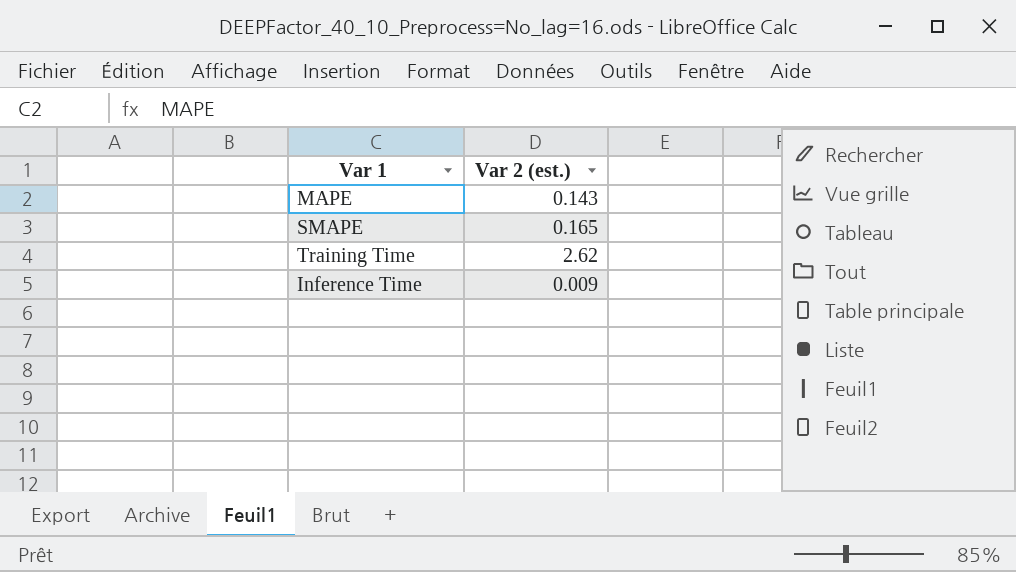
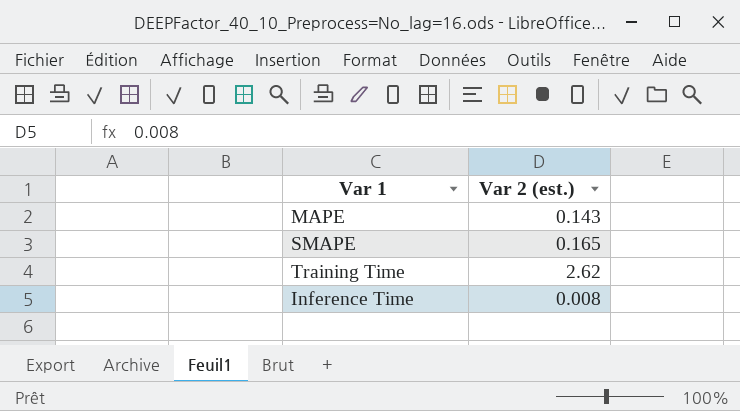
Inference Time | Var 2 (est.): 0.009 -> 0.008

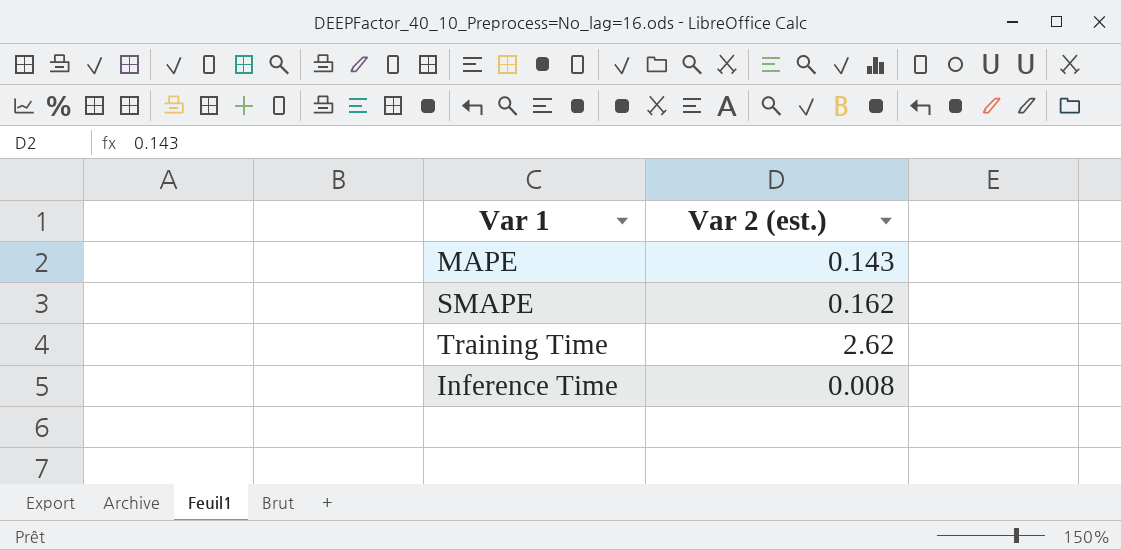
SMAPE | Var 2 (est.): 0.165 -> 0.162

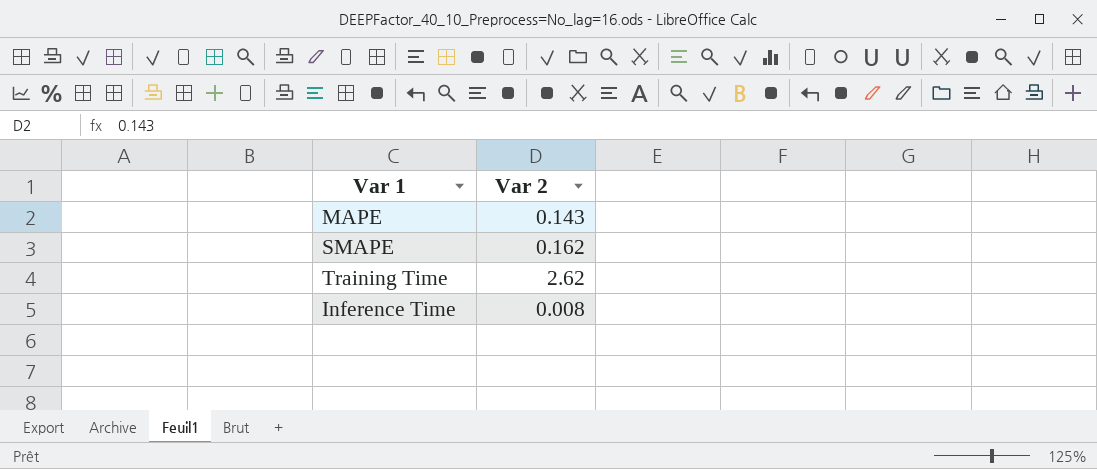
column name: Var 2 (est.) -> Var 2

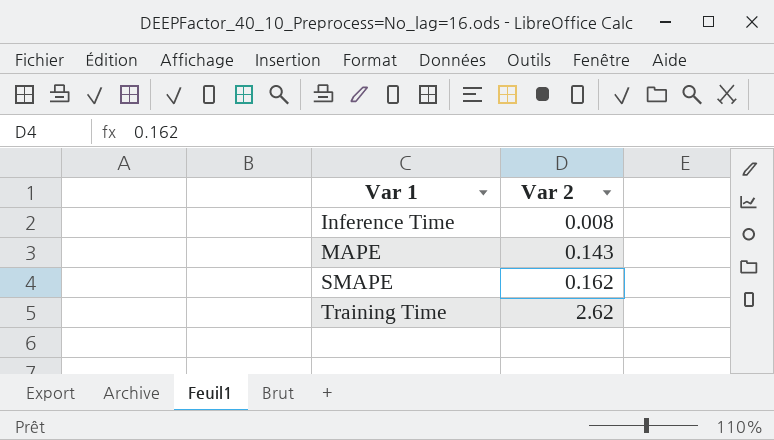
row order: none -> Var 1 ascending

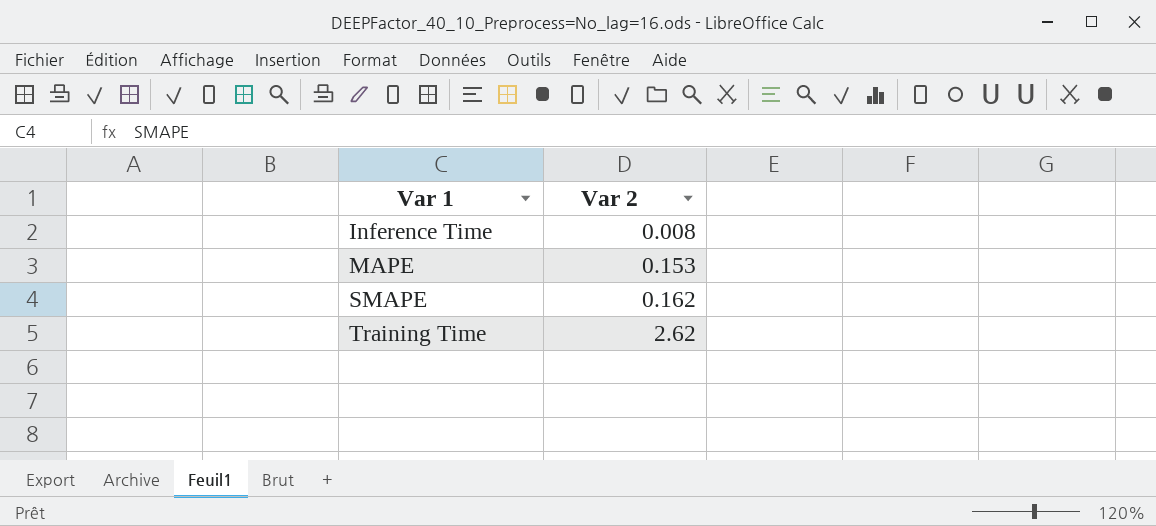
MAPE | Var 2: 0.143 -> 0.153

